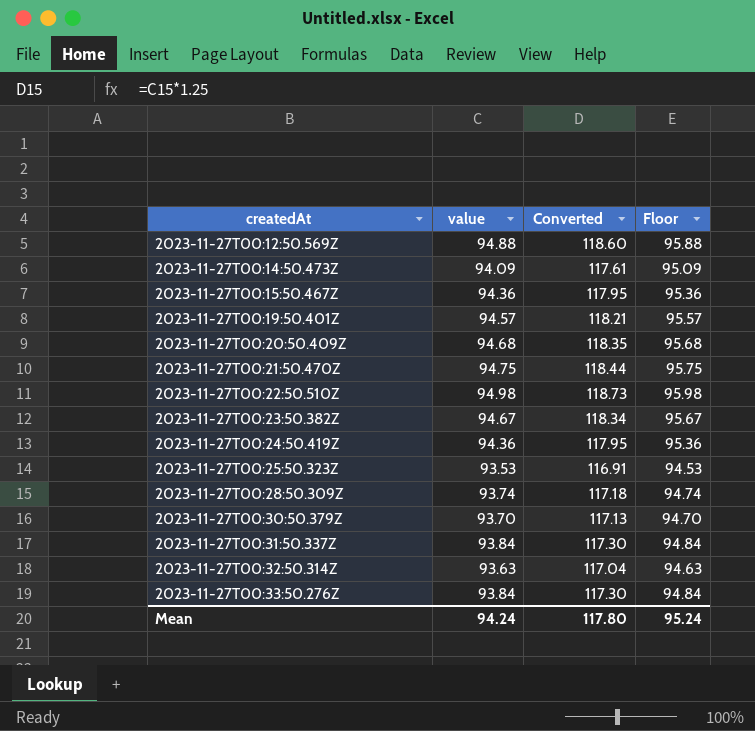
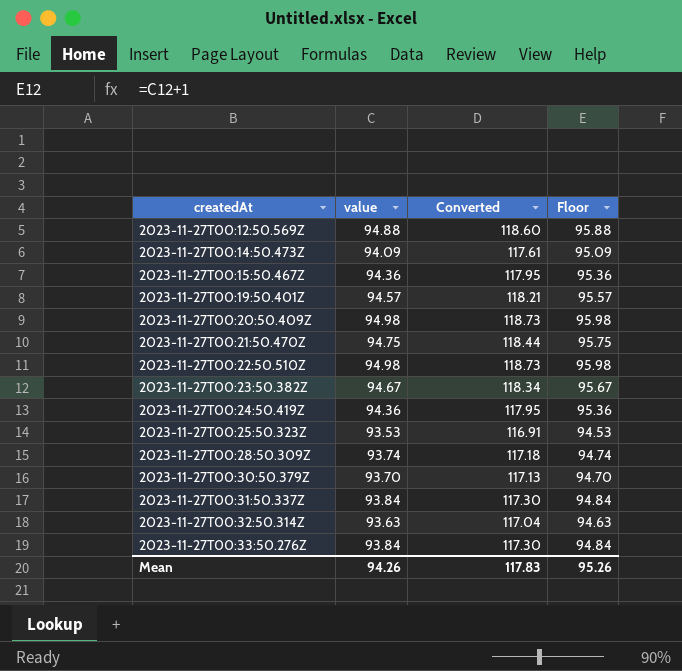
2023-11-27T00:20:50.409Z | value: 94.68 -> 94.98
2023-11-27T00:20:50.409Z | Converted: 118.35 -> 118.73
2023-11-27T00:20:50.409Z | Floor: 95.68 -> 95.98
Mean | value: 94.24 -> 94.26
Mean | Converted: 117.80 -> 117.83
Mean | Floor: 95.24 -> 95.26

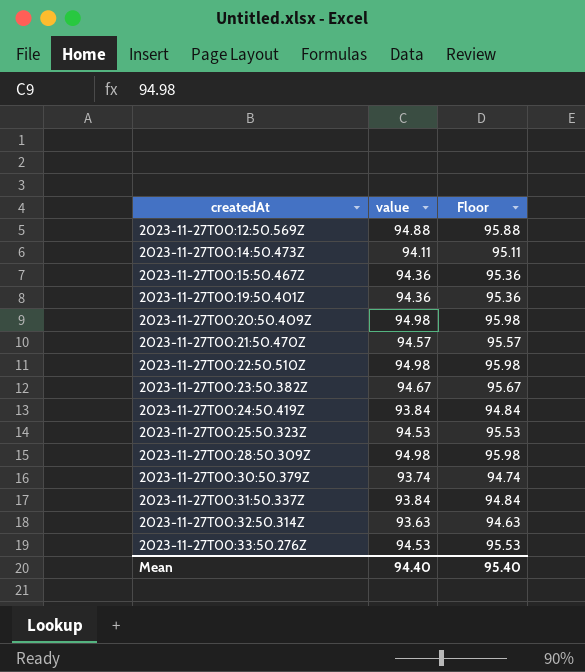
column Converted | formula: [value] * 1.25 -> none
2023-11-27T00:14:50.473Z | value: 94.09 -> 94.11
2023-11-27T00:14:50.473Z | Floor: 95.09 -> 95.11
2023-11-27T00:19:50.401Z | value: 94.57 -> 94.36
2023-11-27T00:19:50.401Z | Floor: 95.57 -> 95.36
2023-11-27T00:21:50.470Z | value: 94.75 -> 94.57
2023-11-27T00:21:50.470Z | Floor: 95.75 -> 95.57
2023-11-27T00:24:50.419Z | value: 94.36 -> 93.84
2023-11-27T00:24:50.419Z | Floor: 95.36 -> 94.84
2023-11-27T00:25:50.323Z | value: 93.53 -> 94.53
2023-11-27T00:25:50.323Z | Floor: 94.53 -> 95.53
2023-11-27T00:28:50.309Z | value: 93.74 -> 94.98
2023-11-27T00:28:50.309Z | Floor: 94.74 -> 95.98
2023-11-27T00:30:50.379Z | value: 93.70 -> 93.74
2023-11-27T00:30:50.379Z | Floor: 94.70 -> 94.74
2023-11-27T00:33:50.276Z | value: 93.84 -> 94.53
2023-11-27T00:33:50.276Z | Floor: 94.84 -> 95.53
Mean | value: 94.26 -> 94.40
Mean | Floor: 95.26 -> 95.40

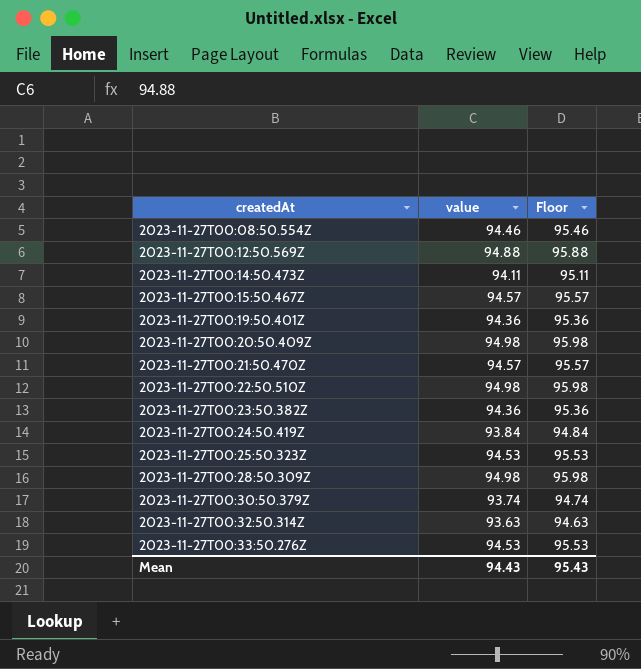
row 2023-11-27T00:31:50.337Z: 93.84 | 94.84 -> none
row 2023-11-27T00:08:50.554Z: none -> 94.46 | 95.46
2023-11-27T00:15:50.467Z | value: 94.36 -> 94.57
2023-11-27T00:15:50.467Z | Floor: 95.36 -> 95.57
2023-11-27T00:23:50.382Z | value: 94.67 -> 94.36
2023-11-27T00:23:50.382Z | Floor: 95.67 -> 95.36
Mean | value: 94.40 -> 94.43
Mean | Floor: 95.40 -> 95.43

